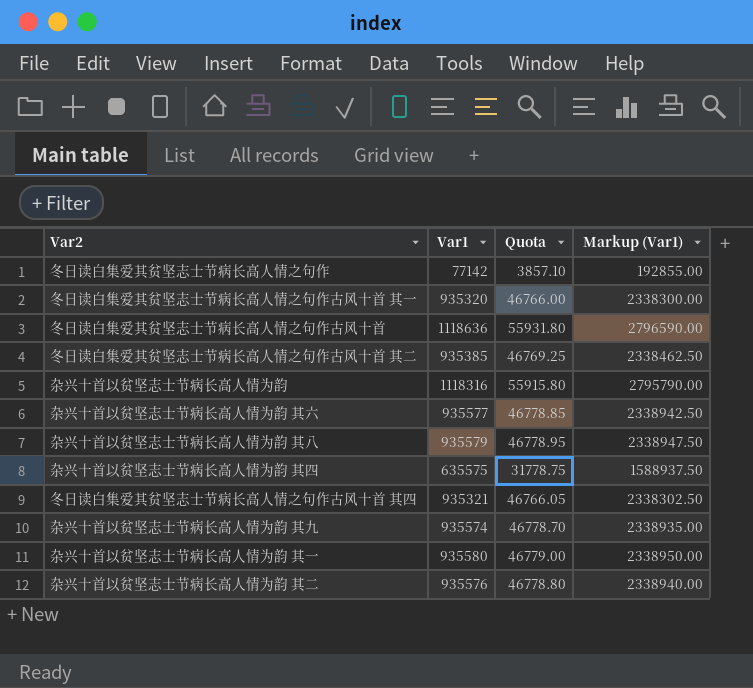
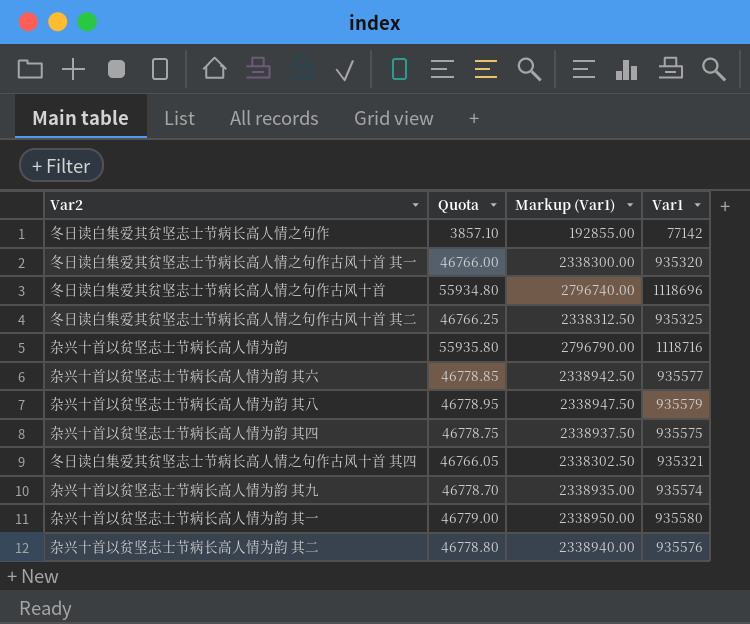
column Var1 | position: 2 -> 4
冬日读白集爱其贫坚志士节病长高人情之句作古风十首 | Quota: 55931.80 -> 55934.80
冬日读白集爱其贫坚志士节病长高人情之句作古风十首 | Markup (Var1): 2796590.00 -> 2796740.00
冬日读白集爱其贫坚志士节病长高人情之句作古风十首 | Var1: 1118636 -> 1118696
冬日读白集爱其贫坚志士节病长高人情之句作古风十首 其二 | Quota: 46769.25 -> 46766.25
冬日读白集爱其贫坚志士节病长高人情之句作古风十首 其二 | Markup (Var1): 2338462.50 -> 2338312.50
冬日读白集爱其贫坚志士节病长高人情之句作古风十首 其二 | Var1: 935385 -> 935325
杂兴十首以贫坚志士节病长高人情为韵 | Quota: 55915.80 -> 55935.80
杂兴十首以贫坚志士节病长高人情为韵 | Markup (Var1): 2795790.00 -> 2796790.00
杂兴十首以贫坚志士节病长高人情为韵 | Var1: 1118316 -> 1118716
杂兴十首以贫坚志士节病长高人情为韵 其四 | Quota: 31778.75 -> 46778.75
杂兴十首以贫坚志士节病长高人情为韵 其四 | Markup (Var1): 1588937.50 -> 2338937.50
杂兴十首以贫坚志士节病长高人情为韵 其四 | Var1: 635575 -> 935575

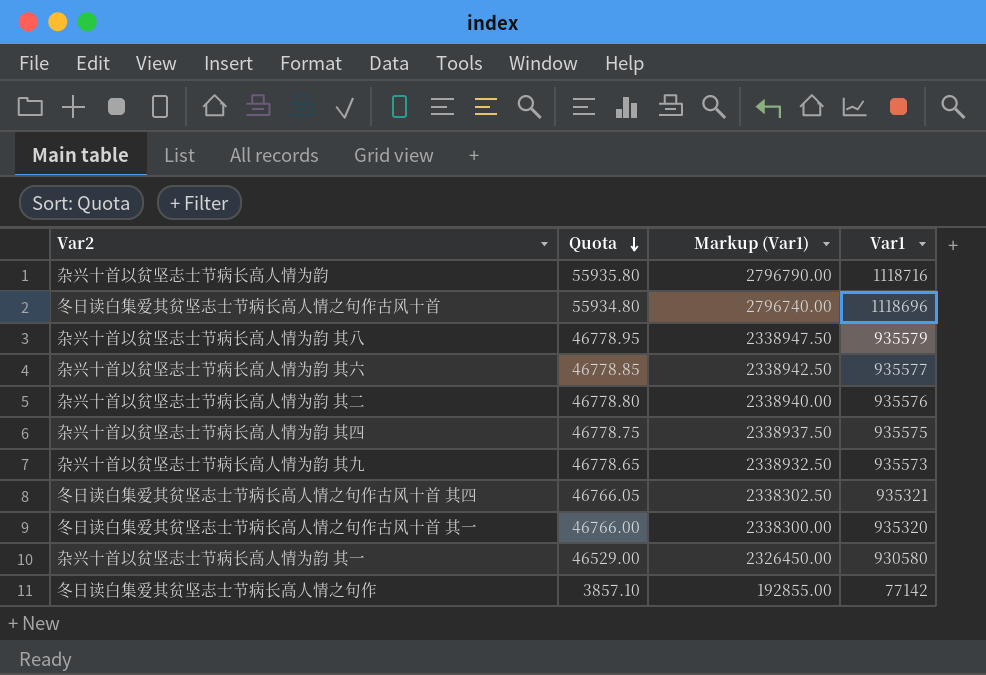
row order: none -> Quota descending
row 冬日读白集爱其贫坚志士节病长高人情之句作古风十首 其二: 46766.25 | 2338312.50 | 935325 -> none
杂兴十首以贫坚志士节病长高人情为韵 其九 | Quota: 46778.70 -> 46778.65
杂兴十首以贫坚志士节病长高人情为韵 其九 | Markup (Var1): 2338935.00 -> 2338932.50
杂兴十首以贫坚志士节病长高人情为韵 其九 | Var1: 935574 -> 935573
杂兴十首以贫坚志士节病长高人情为韵 其一 | Quota: 46779.00 -> 46529.00
杂兴十首以贫坚志士节病长高人情为韵 其一 | Markup (Var1): 2338950.00 -> 2326450.00
杂兴十首以贫坚志士节病长高人情为韵 其一 | Var1: 935580 -> 930580

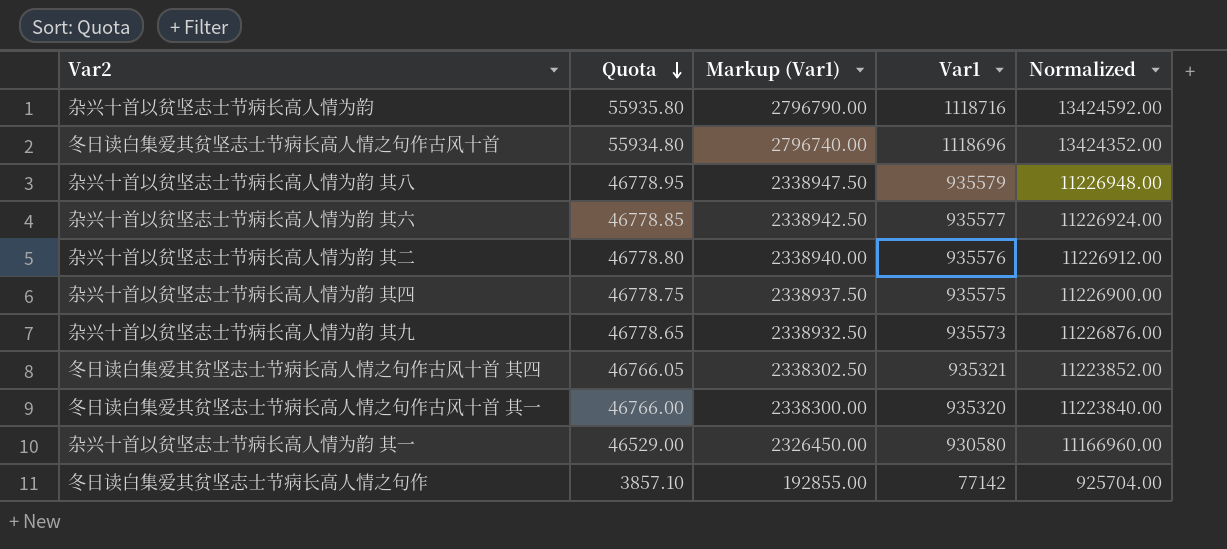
column Normalized | formula: none -> [Var1] * 12

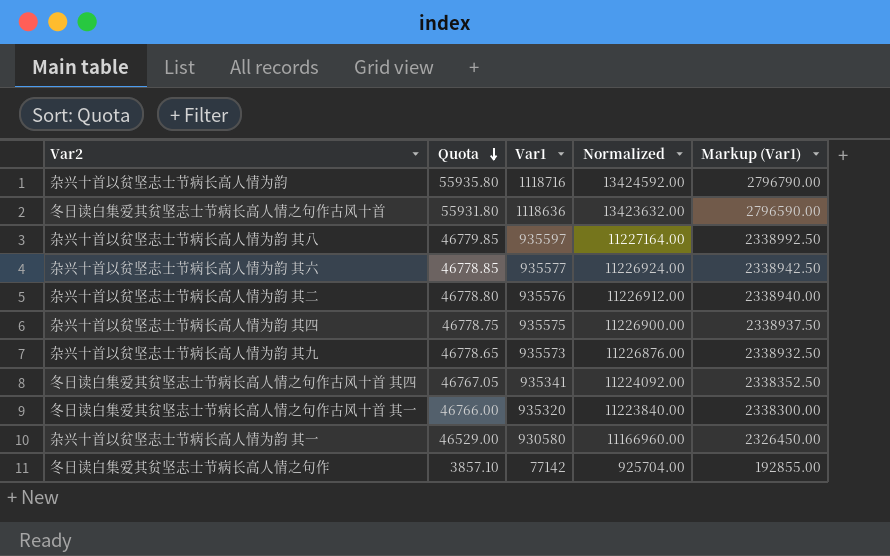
column Markup (Var1) | position: 3 -> 5
冬日读白集爱其贫坚志士节病长高人情之句作古风十首 | Quota: 55934.80 -> 55931.80
冬日读白集爱其贫坚志士节病长高人情之句作古风十首 | Var1: 1118696 -> 1118636
冬日读白集爱其贫坚志士节病长高人情之句作古风十首 | Normalized: 13424352.00 -> 13423632.00
冬日读白集爱其贫坚志士节病长高人情之句作古风十首 | Markup (Var1): 2796740.00 -> 2796590.00
杂兴十首以贫坚志士节病长高人情为韵 其八 | Quota: 46778.95 -> 46779.85
杂兴十首以贫坚志士节病长高人情为韵 其八 | Var1: 935579 -> 935597
杂兴十首以贫坚志士节病长高人情为韵 其八 | Normalized: 11226948.00 -> 11227164.00
杂兴十首以贫坚志士节病长高人情为韵 其八 | Markup (Var1): 2338947.50 -> 2338992.50
冬日读白集爱其贫坚志士节病长高人情之句作古风十首 其四 | Quota: 46766.05 -> 46767.05
冬日读白集爱其贫坚志士节病长高人情之句作古风十首 其四 | Var1: 935321 -> 935341
冬日读白集爱其贫坚志士节病长高人情之句作古风十首 其四 | Normalized: 11223852.00 -> 11224092.00
冬日读白集爱其贫坚志士节病长高人情之句作古风十首 其四 | Markup (Var1): 2338302.50 -> 2338352.50

